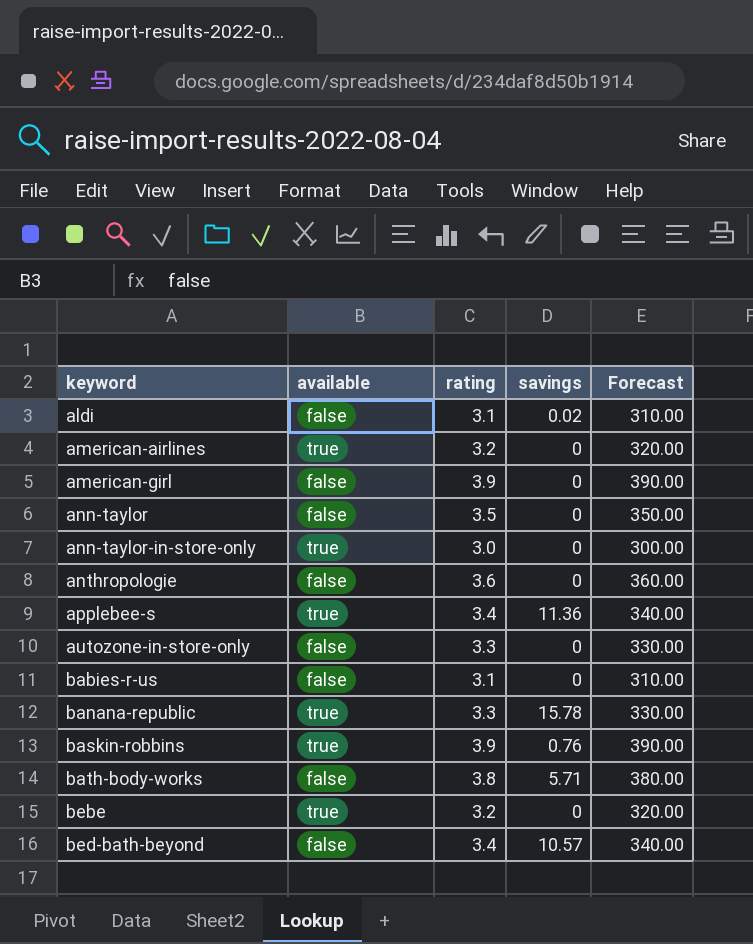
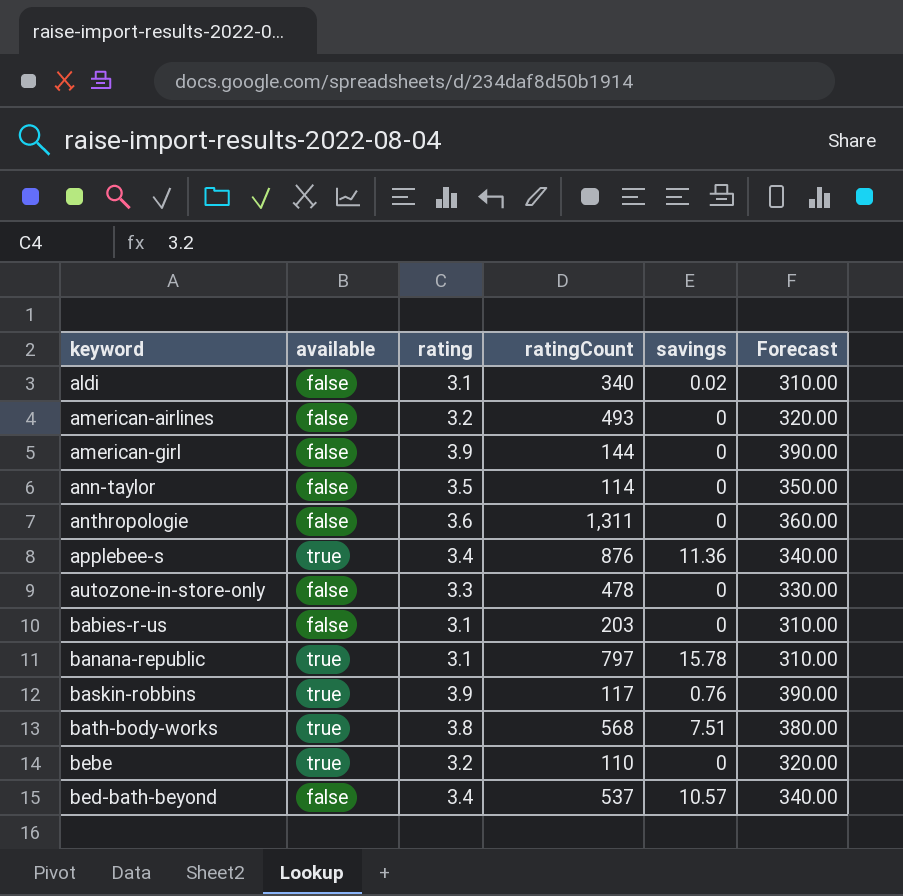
column ratingCount | position: none -> 4
row ann-taylor-in-store-only: true | 3.0 | 0 | 300.00 -> none
american-airlines | available: true -> false
banana-republic | rating: 3.3 -> 3.1
banana-republic | Forecast: 330.00 -> 310.00
bath-body-works | available: false -> true
bath-body-works | savings: 5.71 -> 7.51

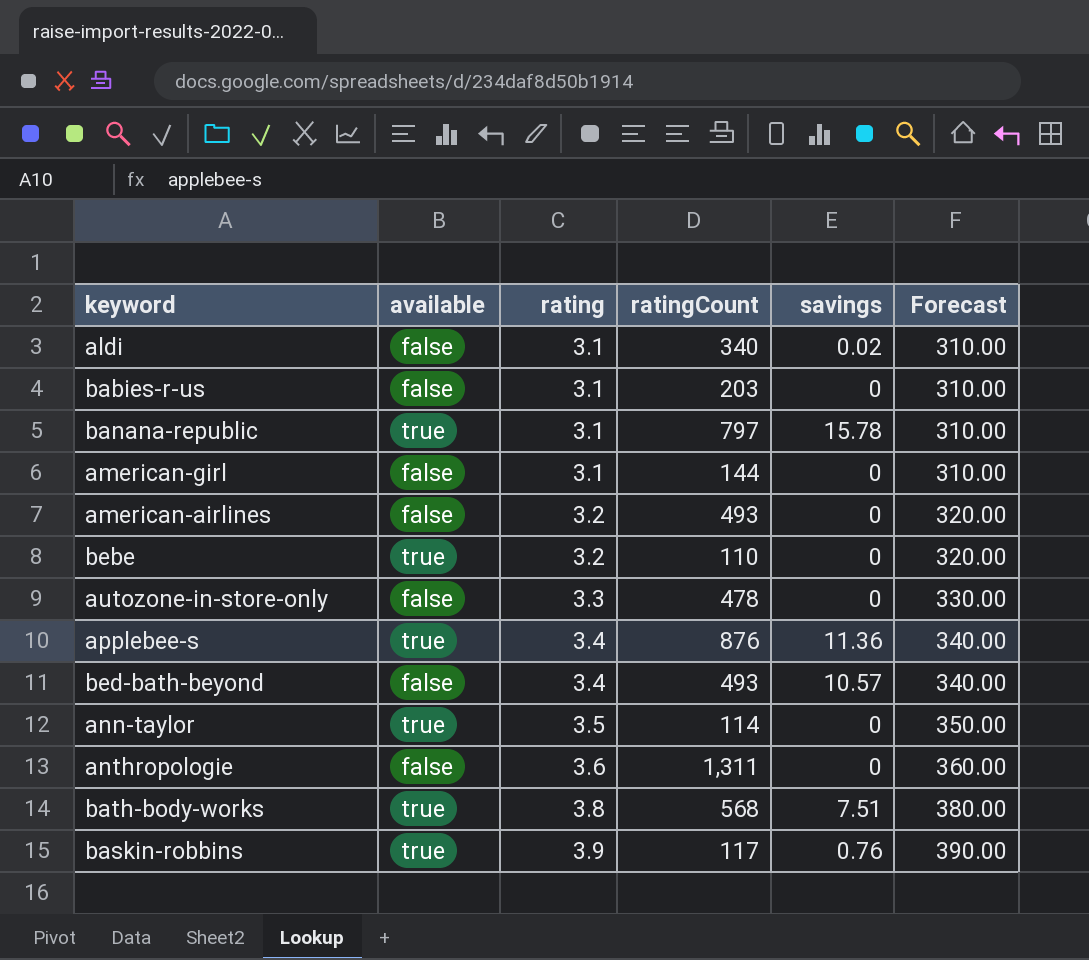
row order: keyword ascending -> rating ascending
american-girl | rating: 3.9 -> 3.1
american-girl | Forecast: 390.00 -> 310.00
bed-bath-beyond | ratingCount: 537 -> 493
ann-taylor | available: false -> true

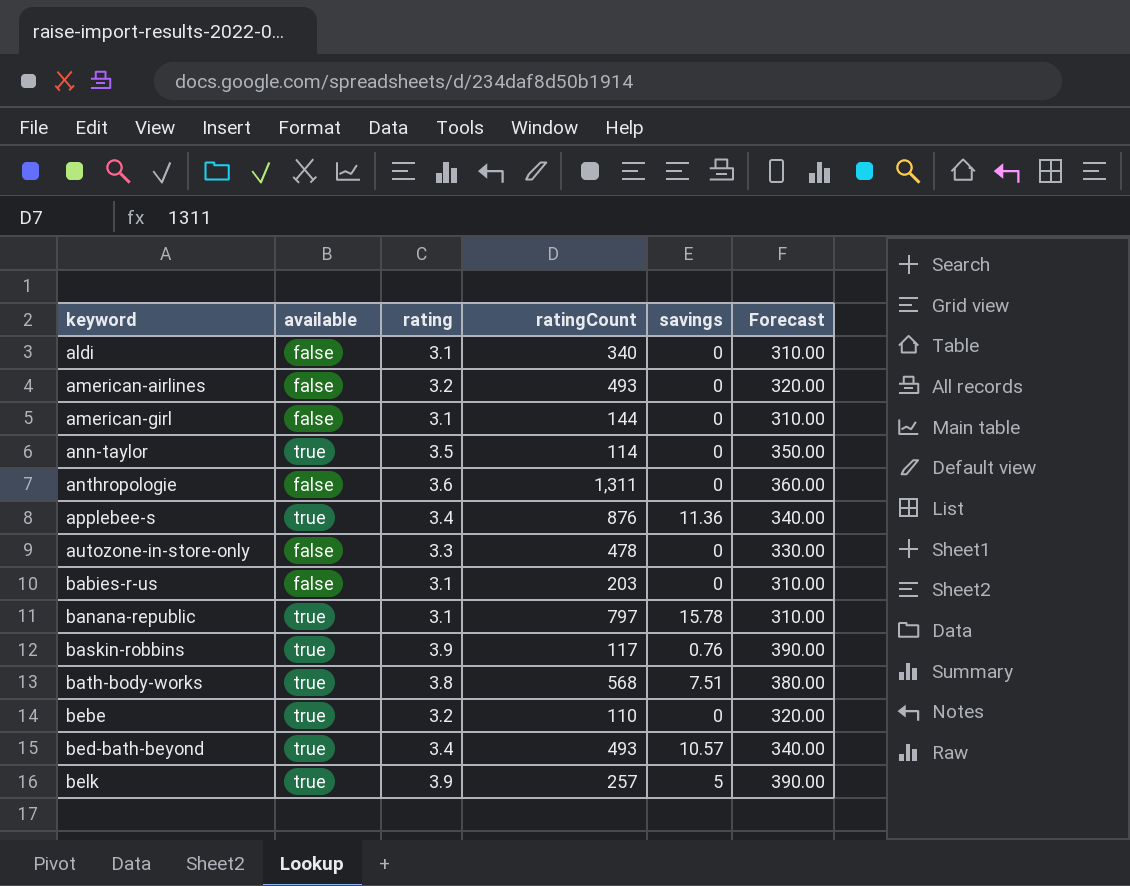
row order: rating ascending -> keyword ascending
aldi | savings: 0.02 -> 0
bed-bath-beyond | available: false -> true
row belk: none -> true | 3.9 | 257 | 5 | 390.00

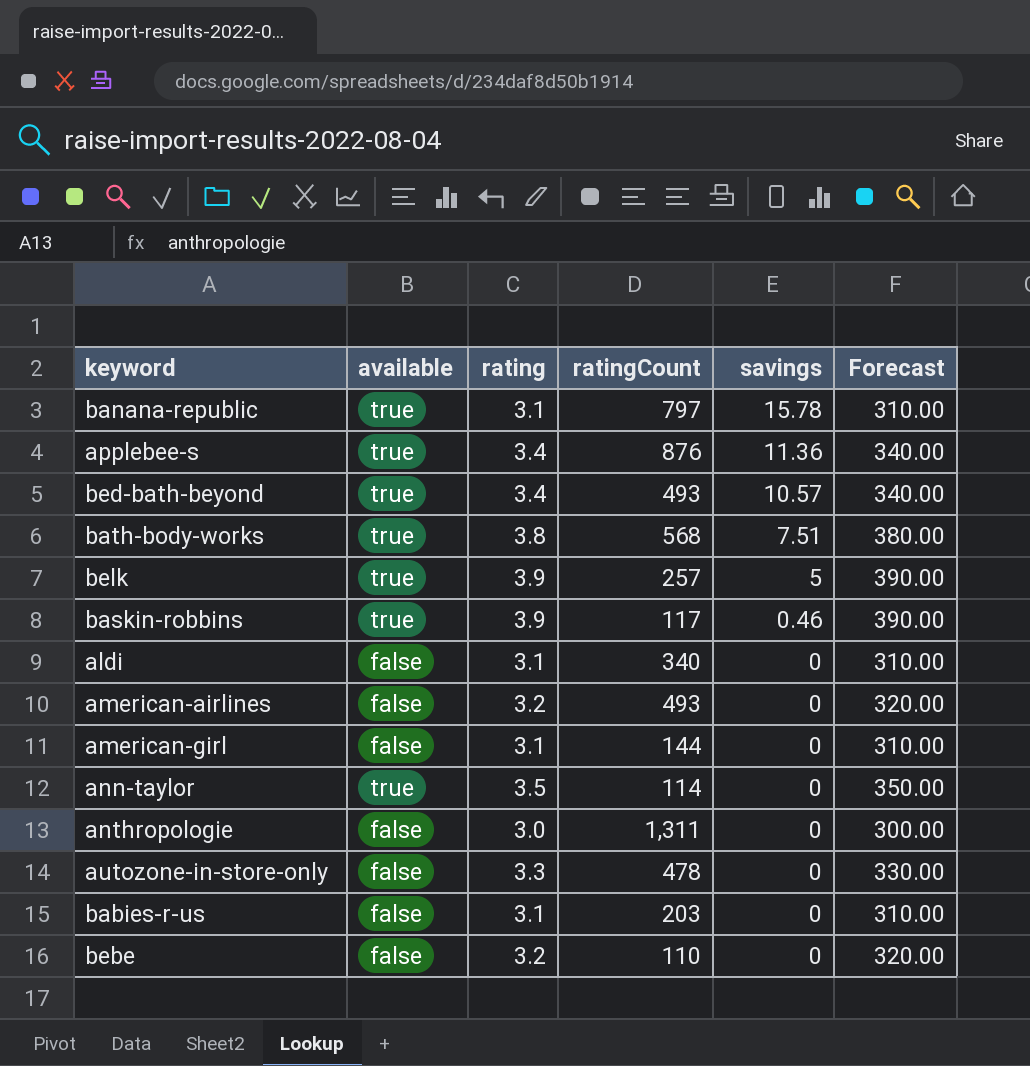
row order: keyword ascending -> savings descending
baskin-robbins | savings: 0.76 -> 0.46
anthropologie | rating: 3.6 -> 3.0
anthropologie | Forecast: 360.00 -> 300.00
bebe | available: true -> false

